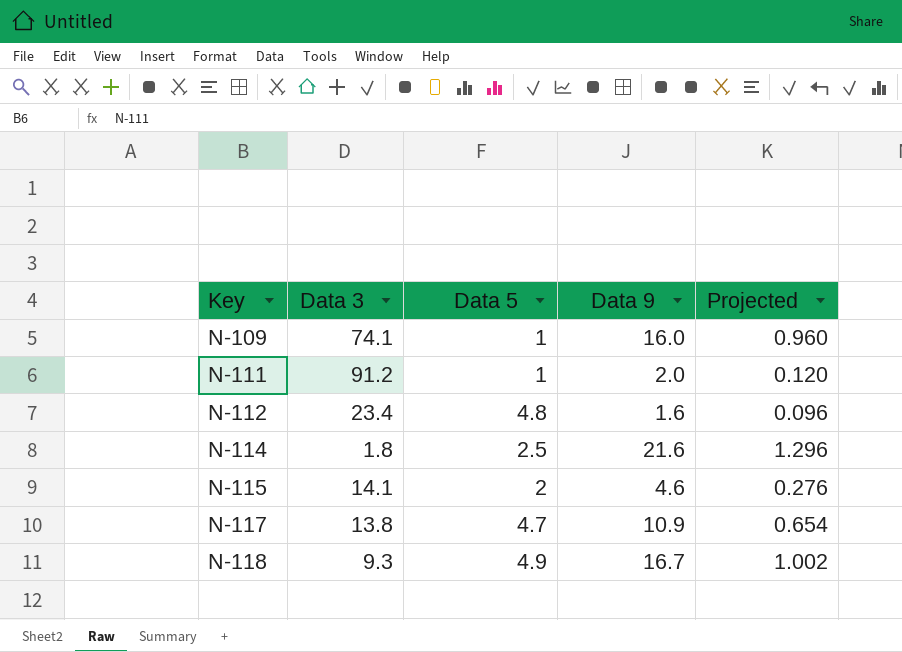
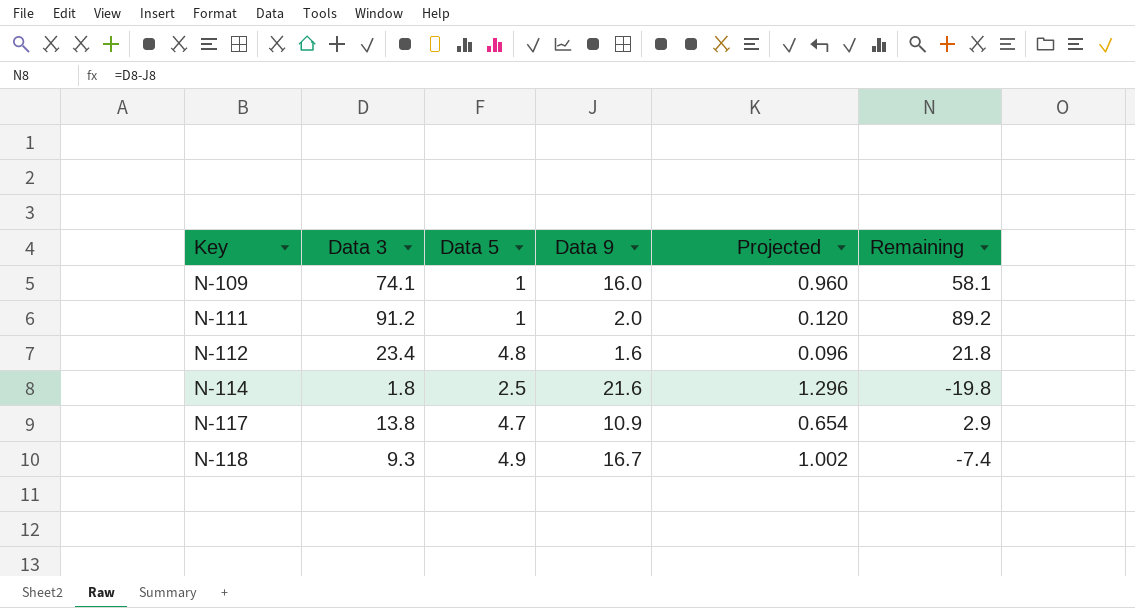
column Remaining | formula: none -> [Data 3] - [Data 9]
row N-115: 14.1 | 2 | 4.6 | 0.276 -> none

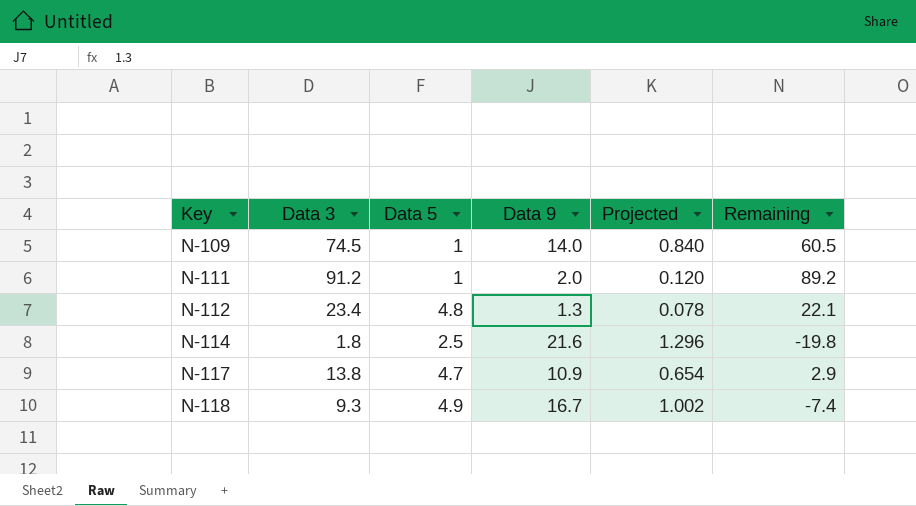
N-109 | Data 3: 74.1 -> 74.5
N-109 | Data 9: 16.0 -> 14.0
N-109 | Projected: 0.960 -> 0.840
N-109 | Remaining: 58.1 -> 60.5
N-112 | Data 9: 1.6 -> 1.3
N-112 | Projected: 0.096 -> 0.078
N-112 | Remaining: 21.8 -> 22.1

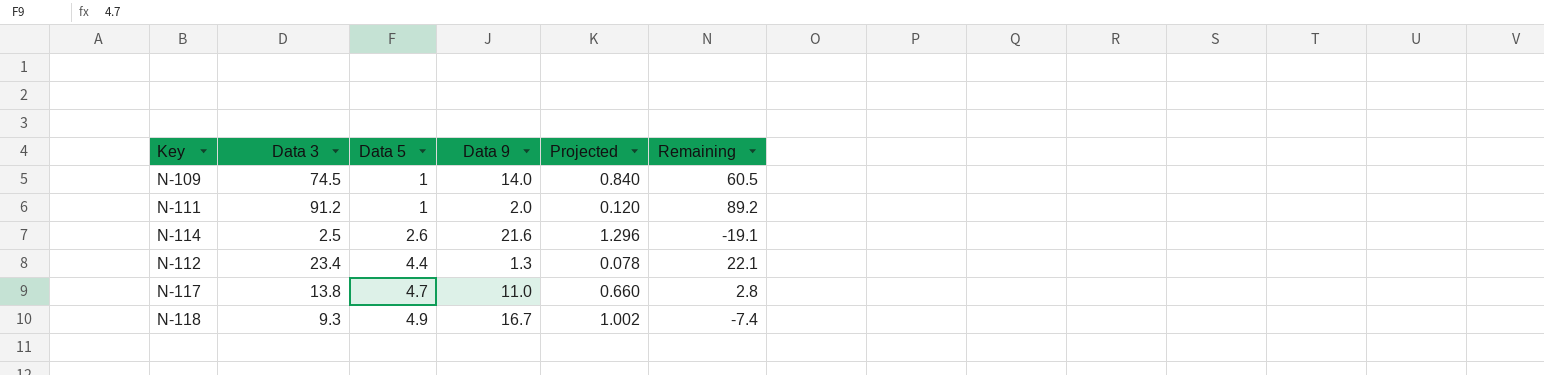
row order: Key ascending -> Data 5 ascending
N-114 | Data 3: 1.8 -> 2.5
N-114 | Data 5: 2.5 -> 2.6
N-114 | Remaining: -19.8 -> -19.1
N-112 | Data 5: 4.8 -> 4.4
N-117 | Data 9: 10.9 -> 11.0
N-117 | Projected: 0.654 -> 0.660
N-117 | Remaining: 2.9 -> 2.8

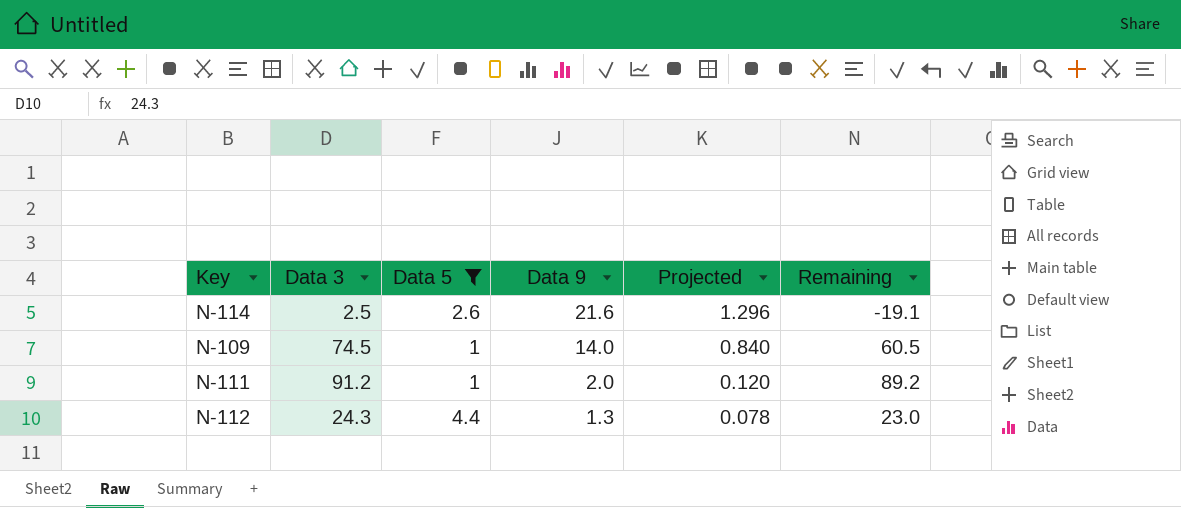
filter: none -> Data 5 <= 4.4
row order: Data 5 ascending -> Data 9 descending
N-112 | Data 3: 23.4 -> 24.3
N-112 | Remaining: 22.1 -> 23.0

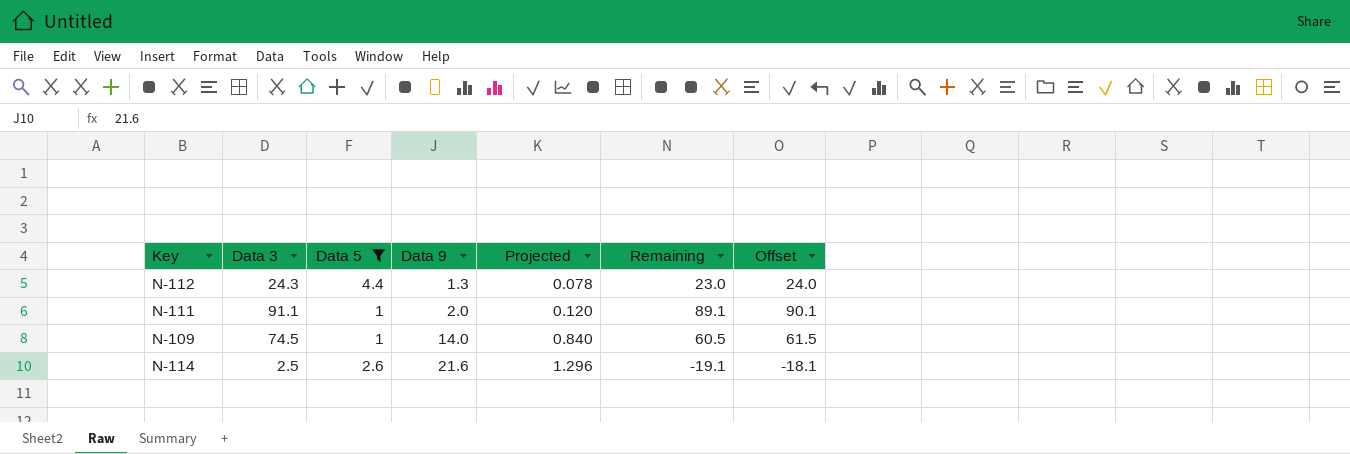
row order: Data 9 descending -> Data 9 ascending
column Offset | formula: none -> [Remaining] + 1
N-111 | Data 3: 91.2 -> 91.1
N-111 | Remaining: 89.2 -> 89.1

